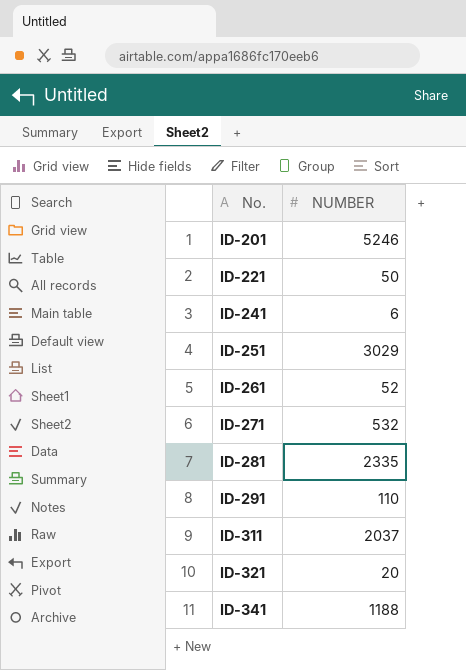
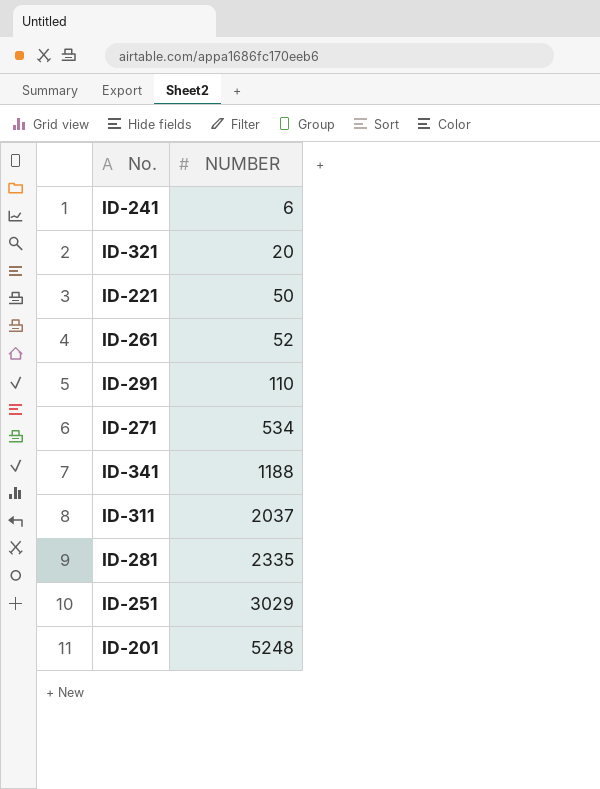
row order: No. ascending -> NUMBER ascending
ID-271 | NUMBER: 532 -> 534
ID-201 | NUMBER: 5246 -> 5248

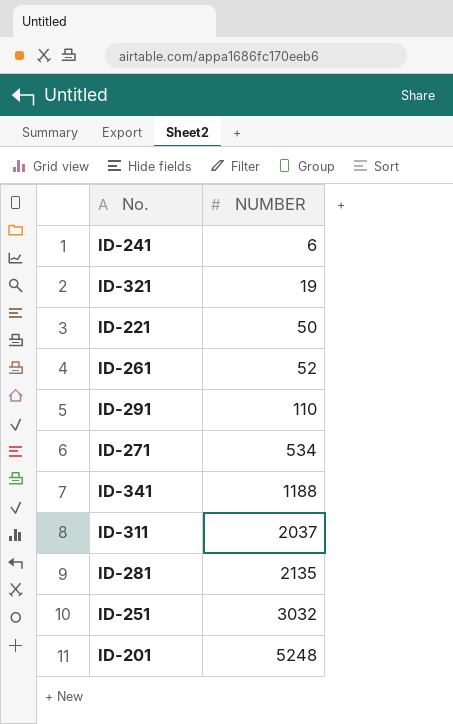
ID-321 | NUMBER: 20 -> 19
ID-281 | NUMBER: 2335 -> 2135
ID-251 | NUMBER: 3029 -> 3032

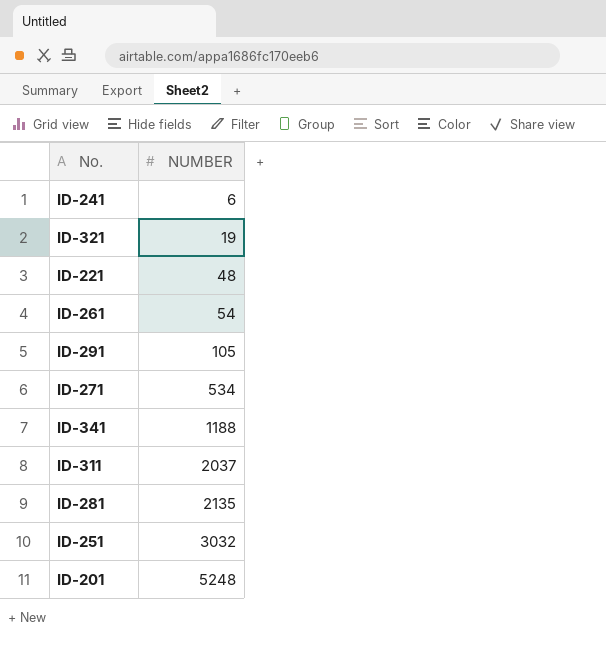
ID-221 | NUMBER: 50 -> 48
ID-261 | NUMBER: 52 -> 54
ID-291 | NUMBER: 110 -> 105

